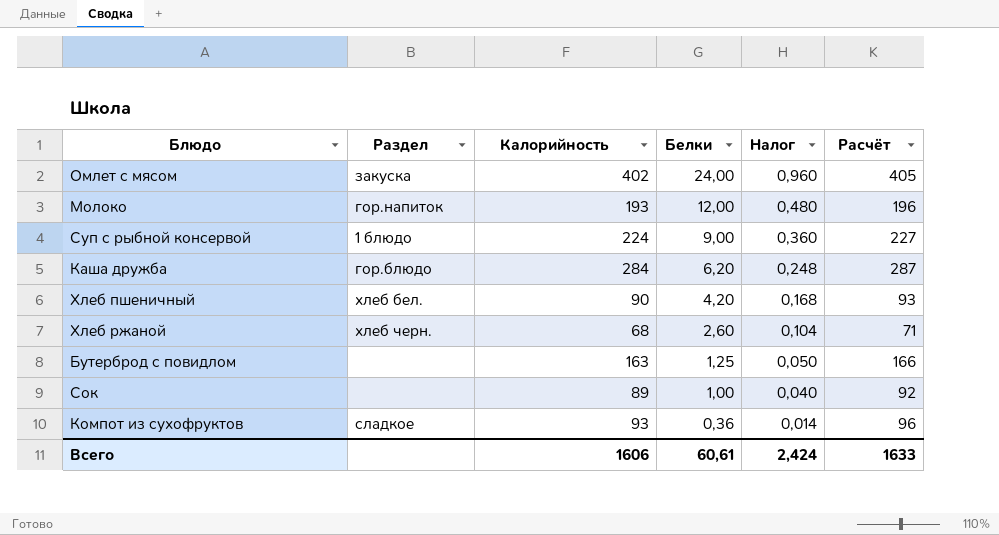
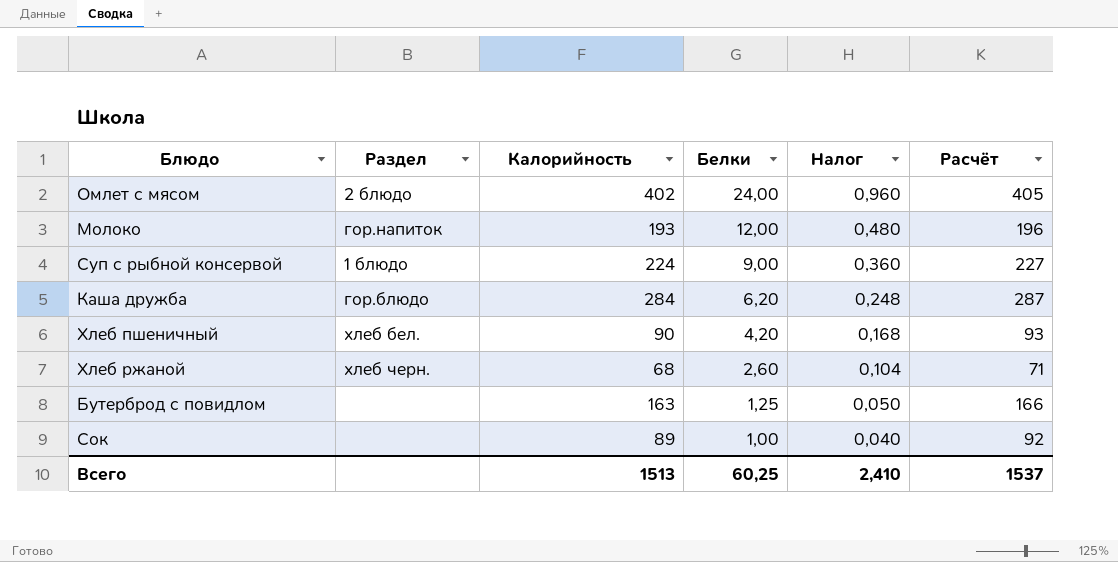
row Компот из сухофруктов: сладкое | 93 | 0,36 | 0,014 | 96 -> none
Омлет с мясом | Раздел: закуска -> 2 блюдо
Всего | Калорийность: 1606 -> 1513
Всего | Белки: 60,61 -> 60,25
Всего | Налог: 2,424 -> 2,410
Всего | Расчёт: 1633 -> 1537

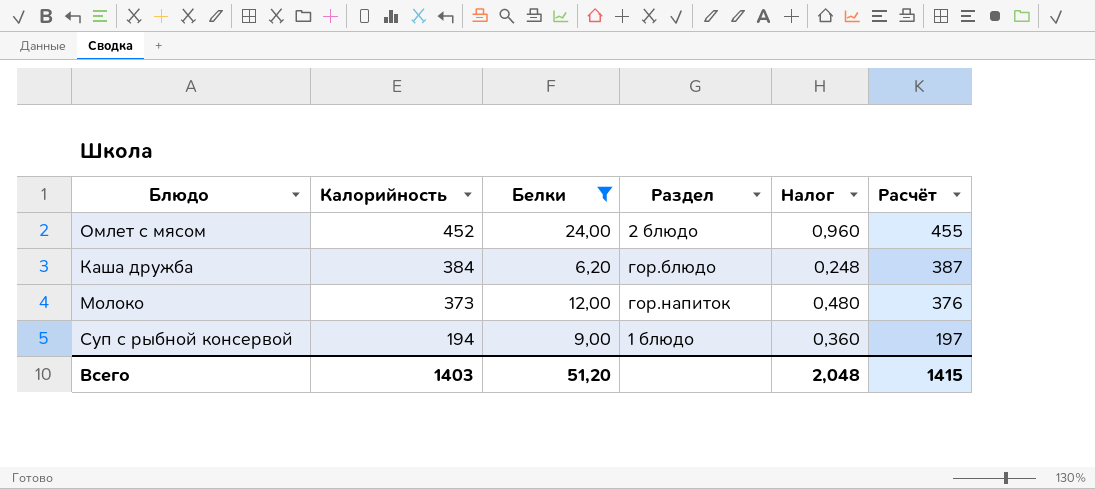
filter: none -> Белки >= 6,20
row order: Белки descending -> Калорийность descending
column Раздел | position: 2 -> 4
Омлет с мясом | Калорийность: 402 -> 452
Омлет с мясом | Расчёт: 405 -> 455
Каша дружба | Калорийность: 284 -> 384
Каша дружба | Расчёт: 287 -> 387
Молоко | Калорийность: 193 -> 373
Молоко | Расчёт: 196 -> 376
Суп с рыбной консервой | Калорийность: 224 -> 194
Суп с рыбной консервой | Расчёт: 227 -> 197
Всего | Калорийность: 1513 -> 1403
Всего | Белки: 60,25 -> 51,20
Всего | Налог: 2,410 -> 2,048
Всего | Расчёт: 1537 -> 1415

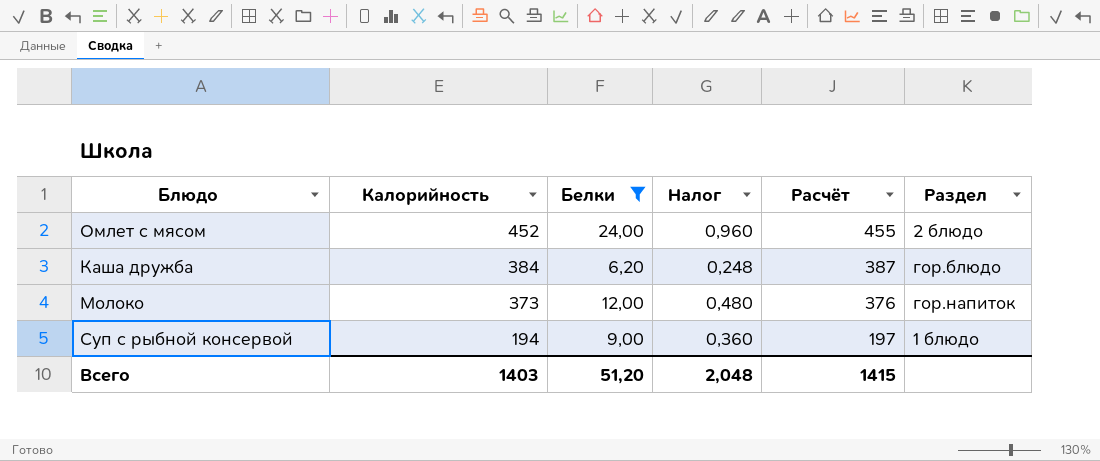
column Раздел | position: 4 -> 6

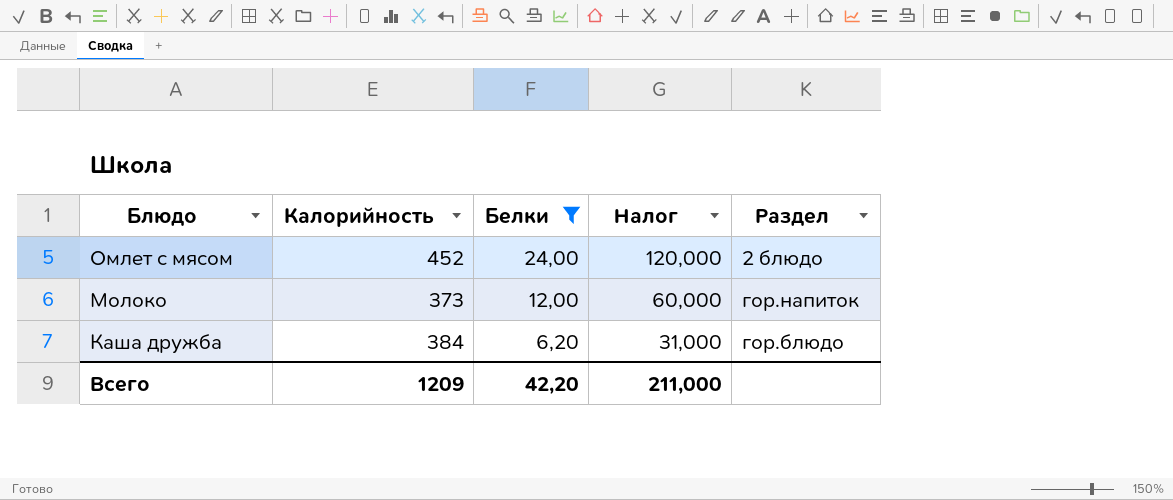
row order: Калорийность descending -> Блюдо descending
column Расчёт | formula: [Калорийность] + 3 -> none
column Налог | formula: [Белки] * 0,04 -> [Белки] * 5
row Суп с рыбной консервой: 194 | 9,00 | 0,360 | 197 | 1 блюдо -> none
Всего | Калорийность: 1403 -> 1209
Всего | Белки: 51,20 -> 42,20
Всего | Налог: 2,048 -> 211,000

